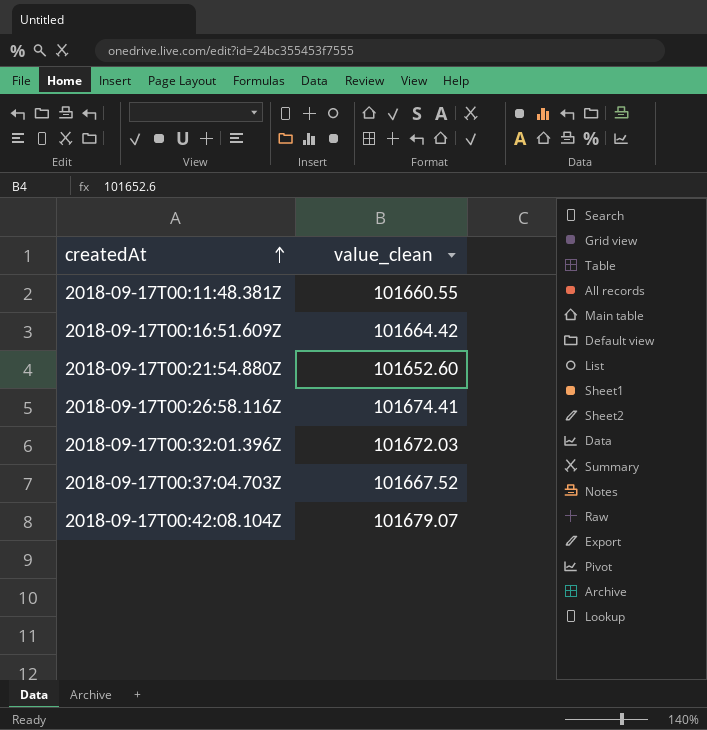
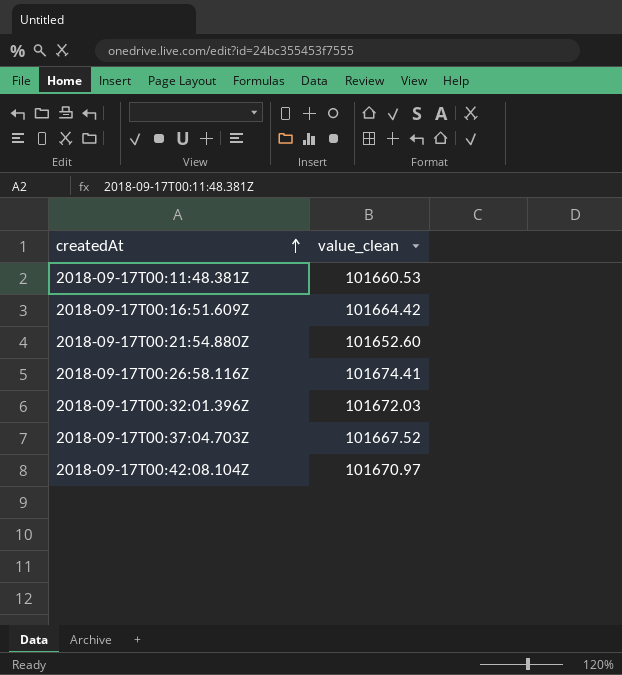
2018-09-17T00:11:48.381Z | value_clean: 101660.55 -> 101660.53
2018-09-17T00:42:08.104Z | value_clean: 101679.07 -> 101670.97

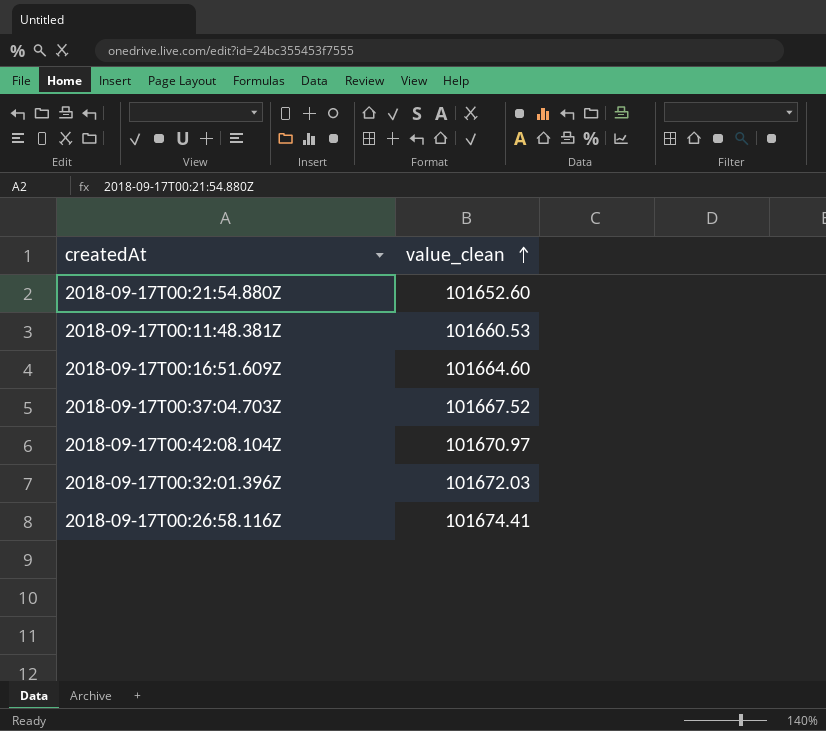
row order: createdAt ascending -> value_clean ascending
2018-09-17T00:16:51.609Z | value_clean: 101664.42 -> 101664.60

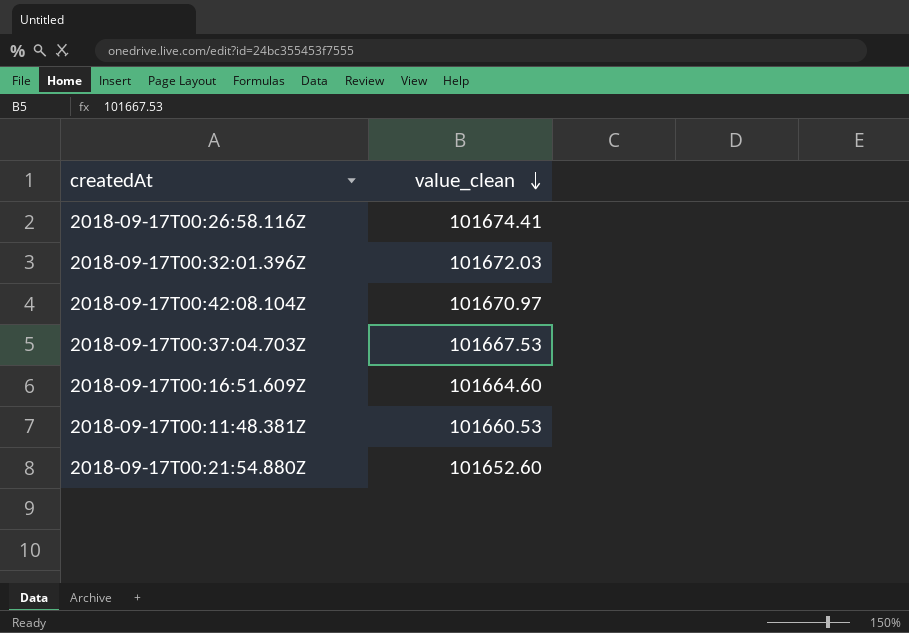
row order: value_clean ascending -> value_clean descending
2018-09-17T00:37:04.703Z | value_clean: 101667.52 -> 101667.53

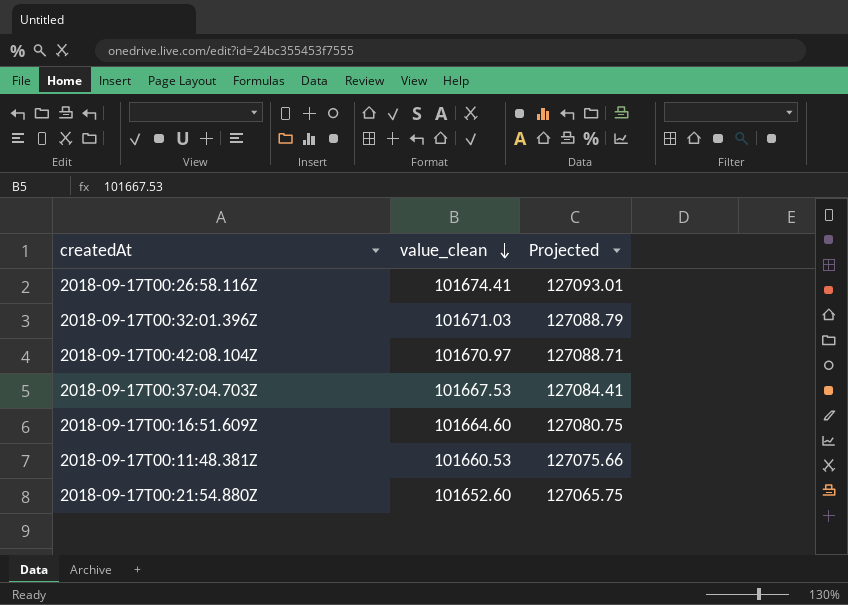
column Projected | formula: none -> [value_clean] * 1.25
2018-09-17T00:32:01.396Z | value_clean: 101672.03 -> 101671.03

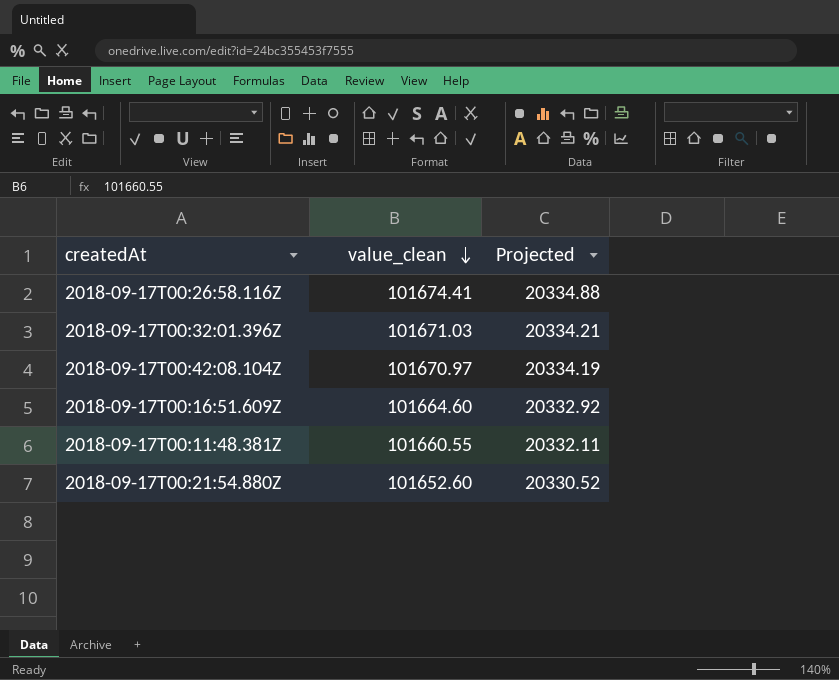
column Projected | formula: [value_clean] * 1.25 -> [value_clean] * 0.2
row 2018-09-17T00:37:04.703Z: 101667.53 | 127084.41 -> none
2018-09-17T00:11:48.381Z | value_clean: 101660.53 -> 101660.55

